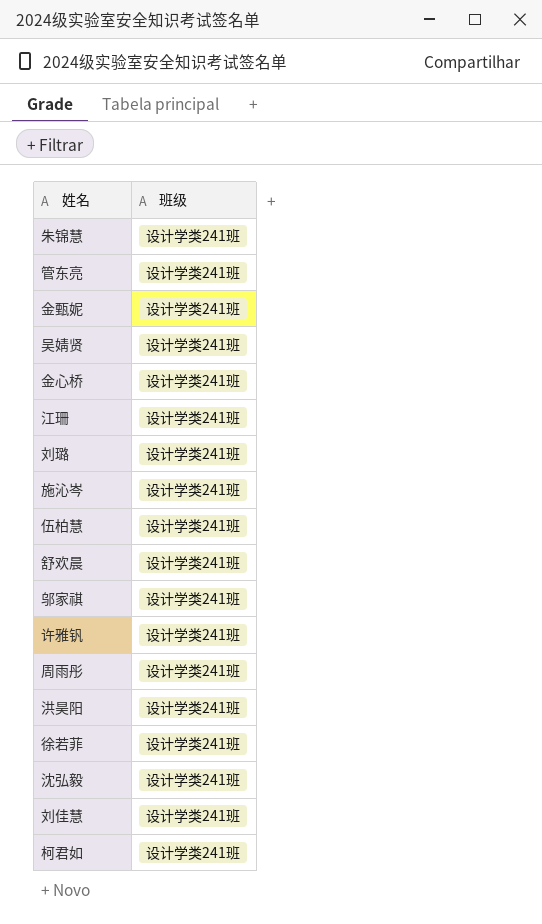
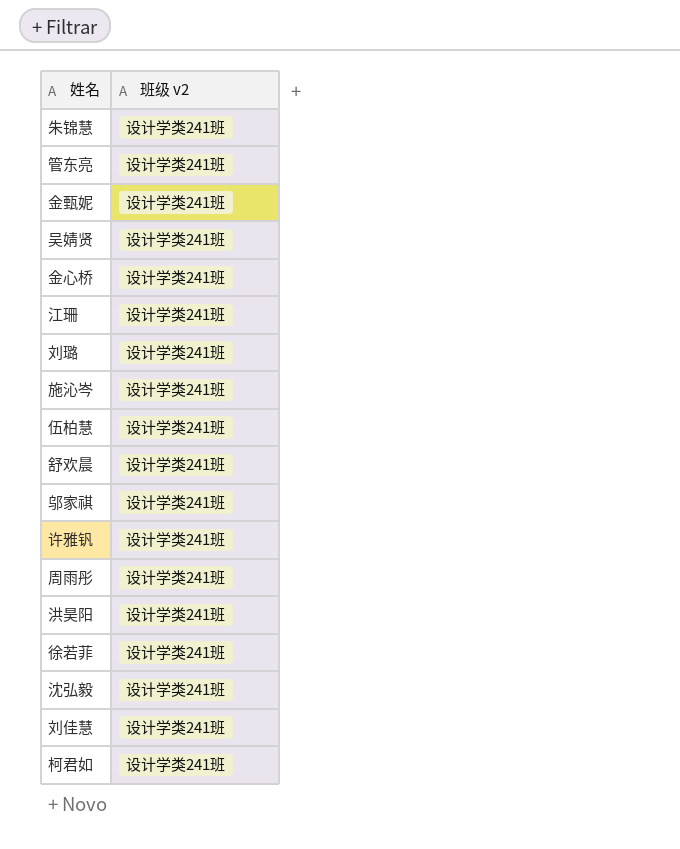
column name: 班级 -> 班级 v2

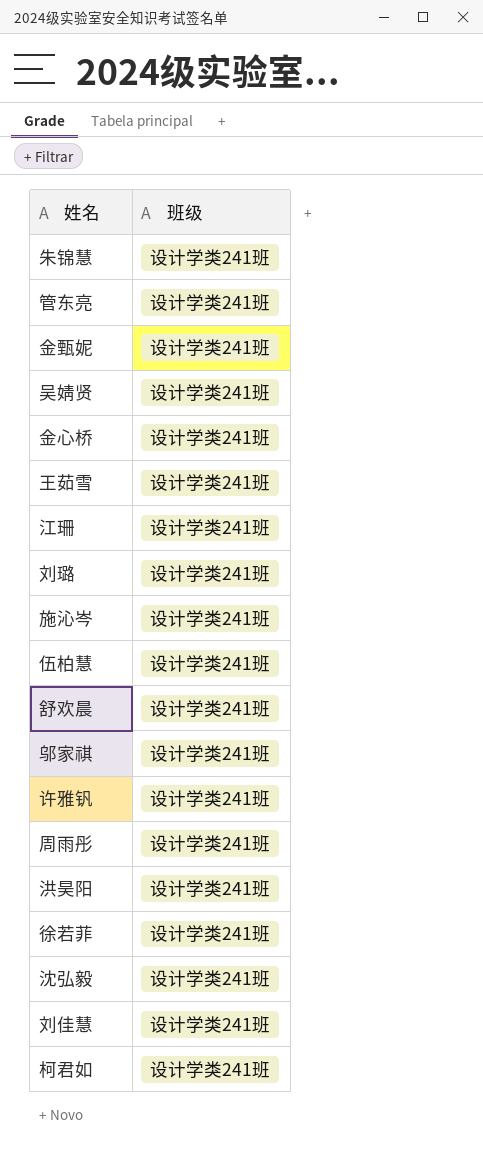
column name: 班级 v2 -> 班级
row 王茹雪: none -> 设计学类241班

